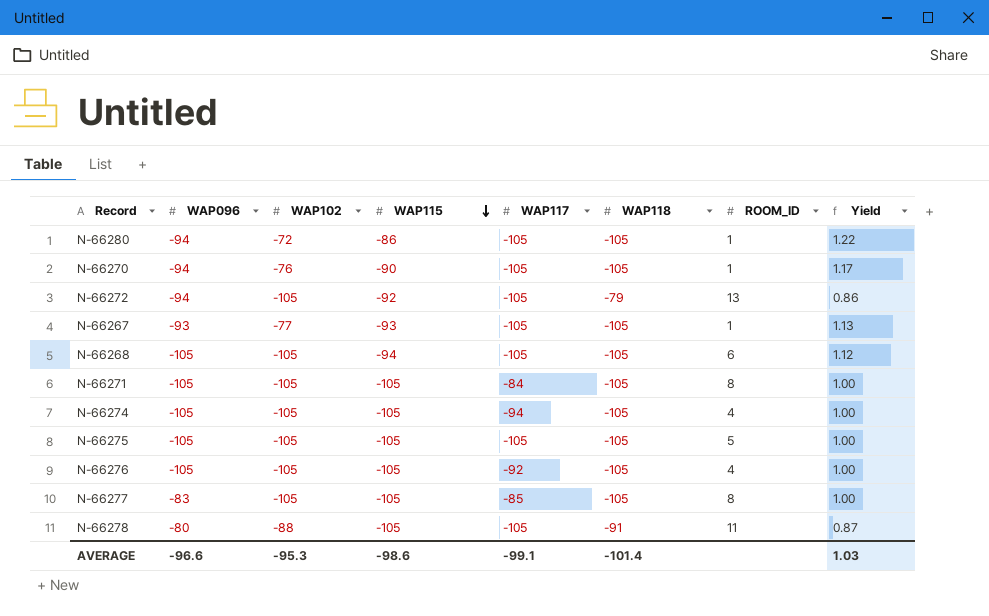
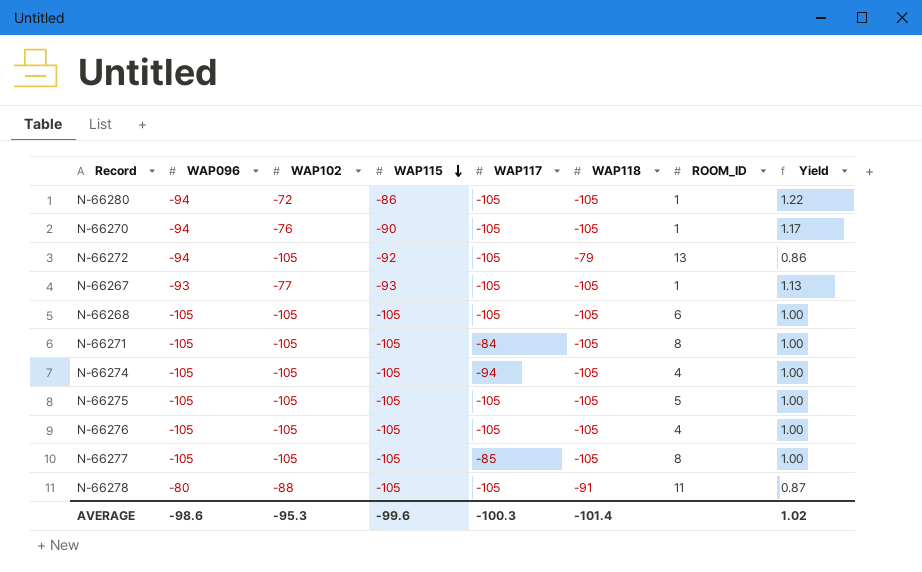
N-66268 | WAP115: -94 -> -105
N-66268 | Yield: 1.12 -> 1.00
N-66276 | WAP117: -92 -> -105
N-66277 | WAP096: -83 -> -105
AVERAGE | WAP096: -96.6 -> -98.6
AVERAGE | WAP115: -98.6 -> -99.6
AVERAGE | WAP117: -99.1 -> -100.3
AVERAGE | Yield: 1.03 -> 1.02

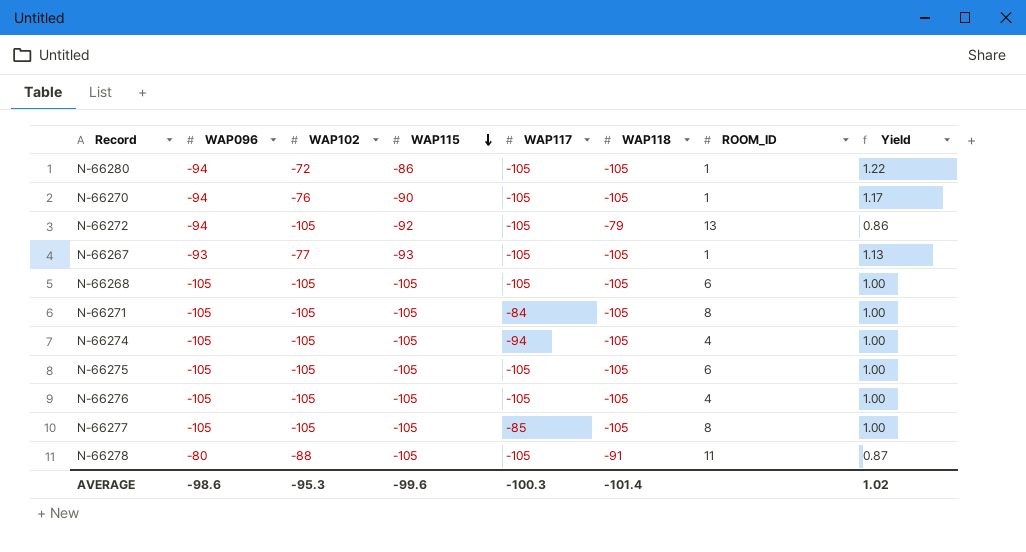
N-66275 | ROOM_ID: 5 -> 6

